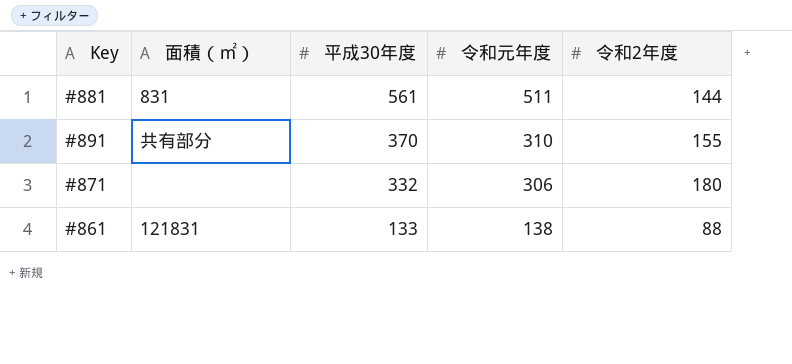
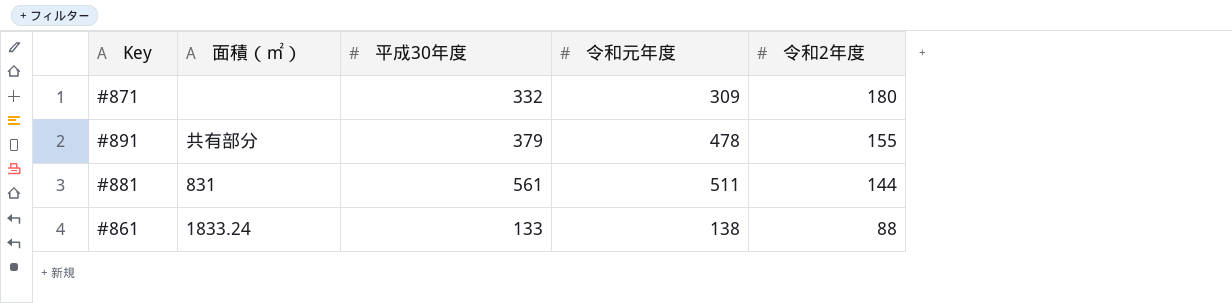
row order: 平成30年度 descending -> 令和2年度 descending
#871 | 令和元年度: 306 -> 309
#891 | 平成30年度: 370 -> 379
#891 | 令和元年度: 310 -> 478
#861 | 面積（㎡）: 121831 -> 1833.24

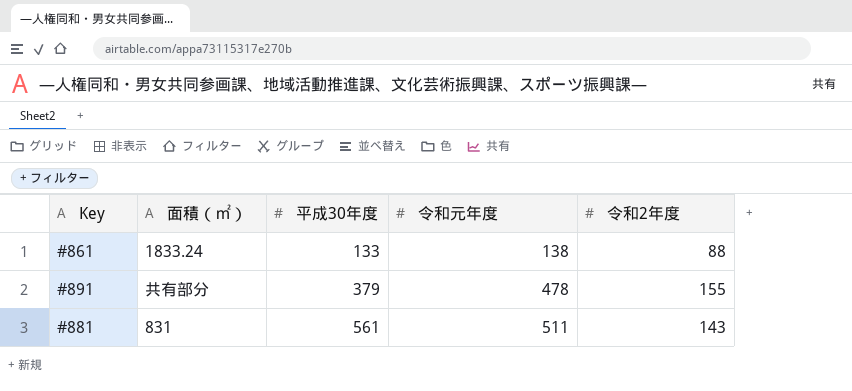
row order: 令和2年度 descending -> 平成30年度 ascending
row #871: none | 332 | 309 | 180 -> none
#881 | 令和2年度: 144 -> 143

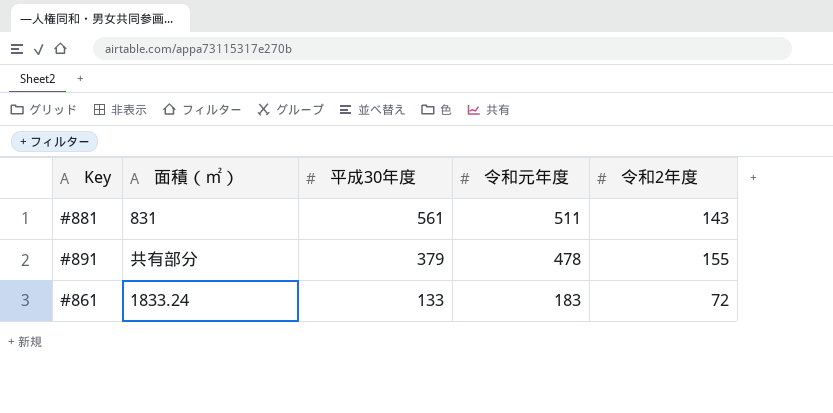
row order: 平成30年度 ascending -> 平成30年度 descending
#861 | 令和元年度: 138 -> 183
#861 | 令和2年度: 88 -> 72

